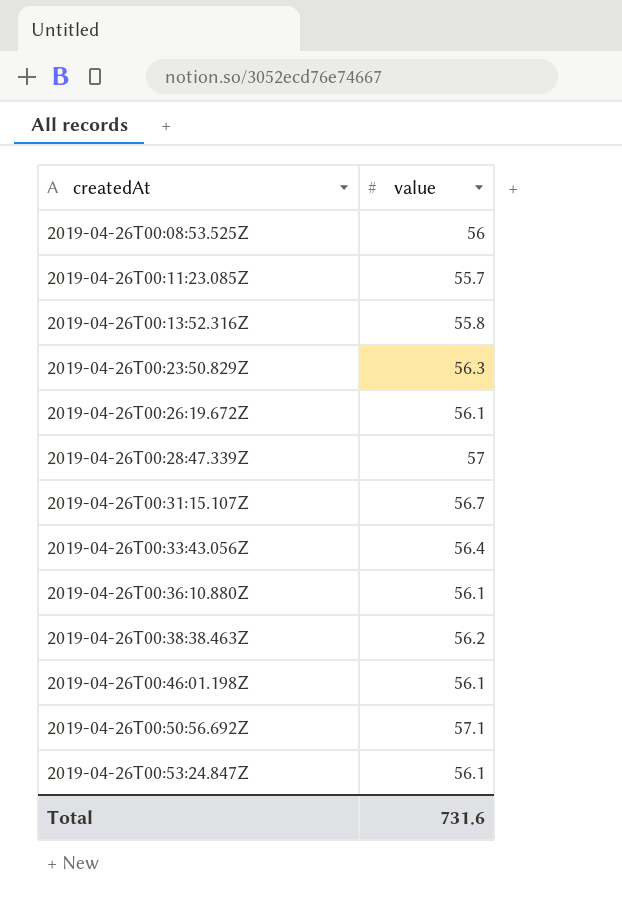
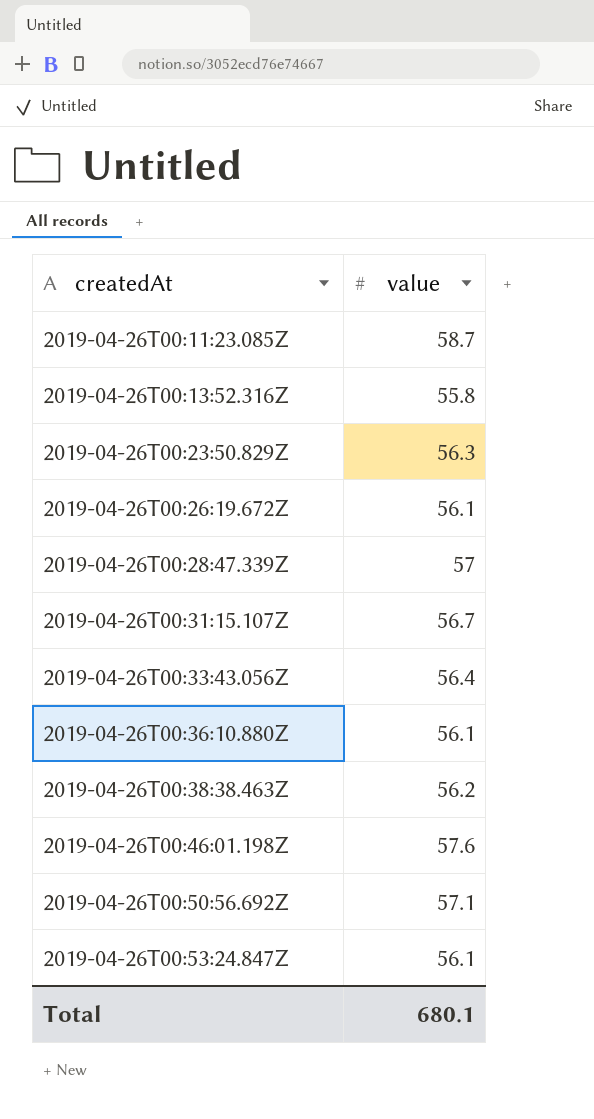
row 2019-04-26T00:08:53.525Z: 56 -> none
2019-04-26T00:11:23.085Z | value: 55.7 -> 58.7
2019-04-26T00:46:01.198Z | value: 56.1 -> 57.6
Total | value: 731.6 -> 680.1

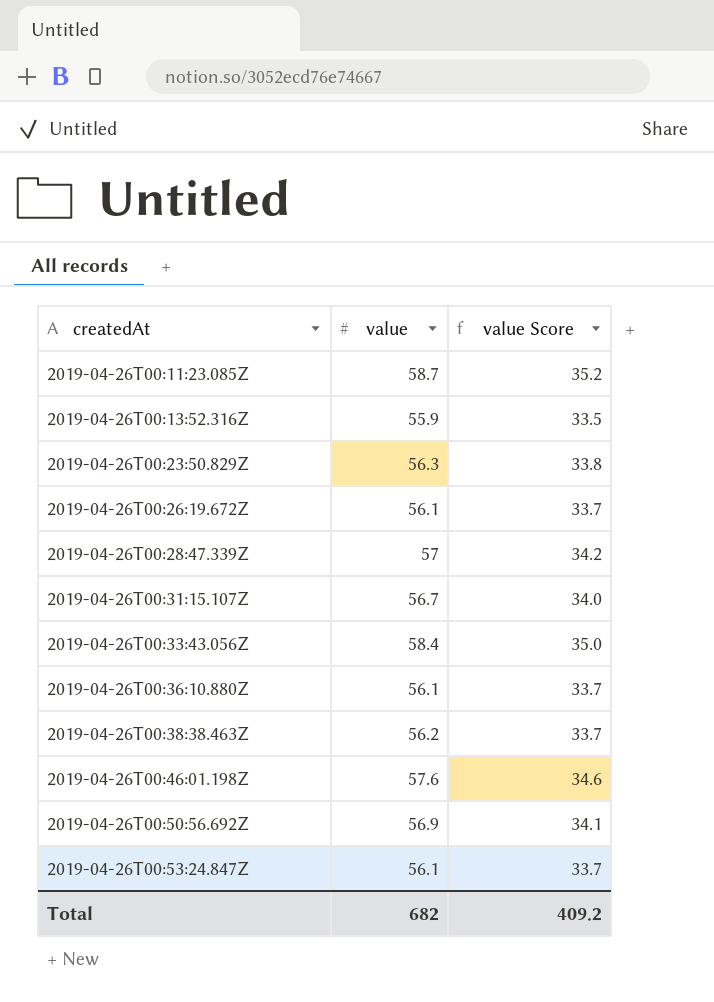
column value Score | formula: none -> [value] * 0.6
2019-04-26T00:13:52.316Z | value: 55.8 -> 55.9
2019-04-26T00:33:43.056Z | value: 56.4 -> 58.4
2019-04-26T00:50:56.692Z | value: 57.1 -> 56.9
Total | value: 680.1 -> 682

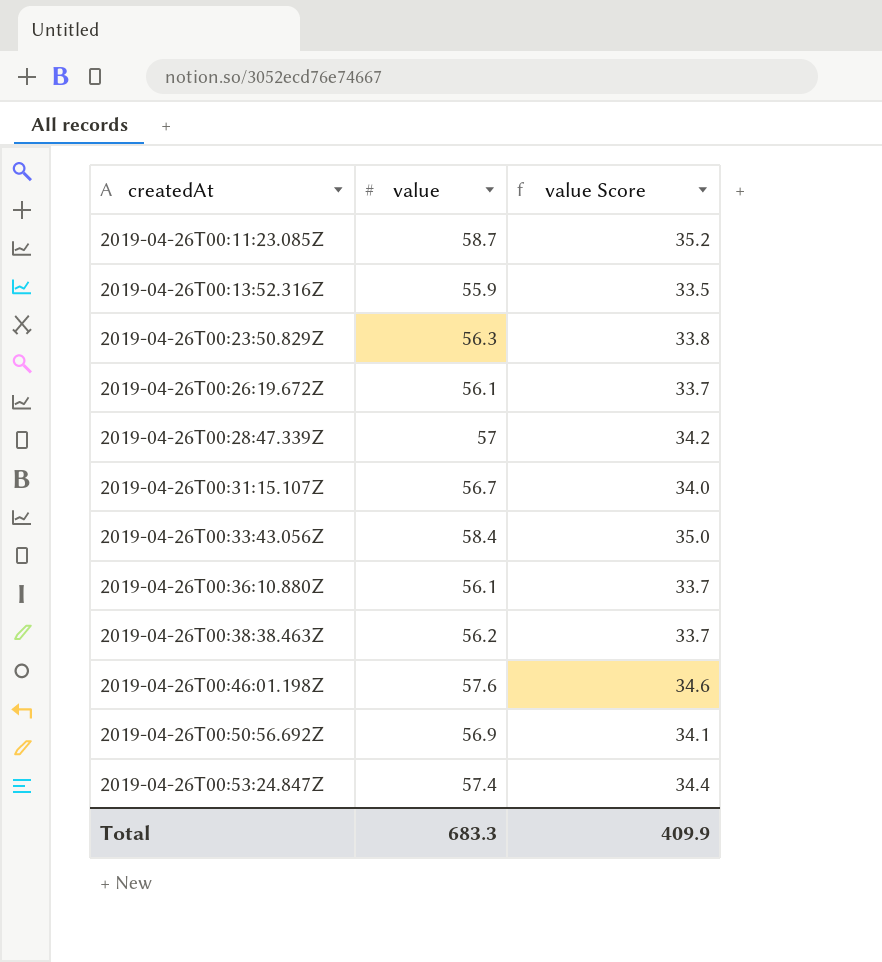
2019-04-26T00:53:24.847Z | value: 56.1 -> 57.4
2019-04-26T00:53:24.847Z | value Score: 33.7 -> 34.4
Total | value: 682 -> 683.3
Total | value Score: 409.2 -> 409.9

